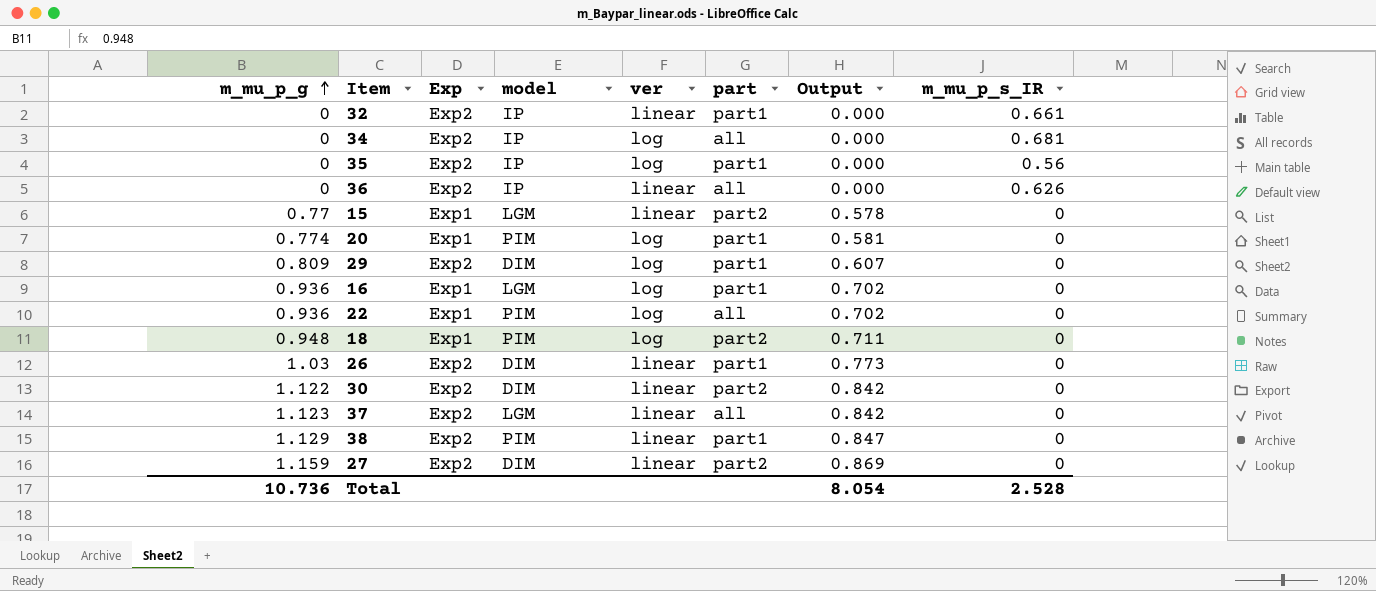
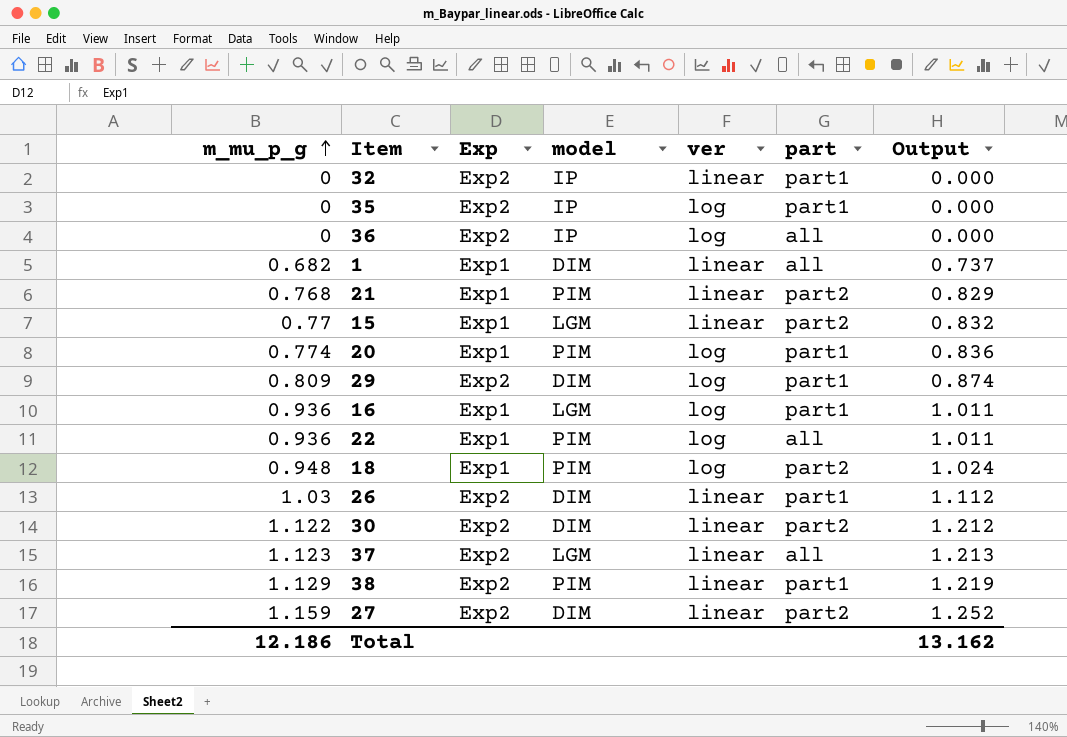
column m_mu_p_s_IR | position: 8 -> none
column Output | formula: [m_mu_p_g] * 0.75 -> [m_mu_p_g] * 1.08
row 34: 0 | Exp2 | IP | log | all | 0.000 | 0.681 -> none
36 | ver: linear -> log
row 1: none -> 0.682 | Exp1 | DIM | linear | all | 0.737
row 21: none -> 0.768 | Exp1 | PIM | linear | part2 | 0.829
Total | m_mu_p_g: 10.736 -> 12.186
Total | Output: 8.054 -> 13.162

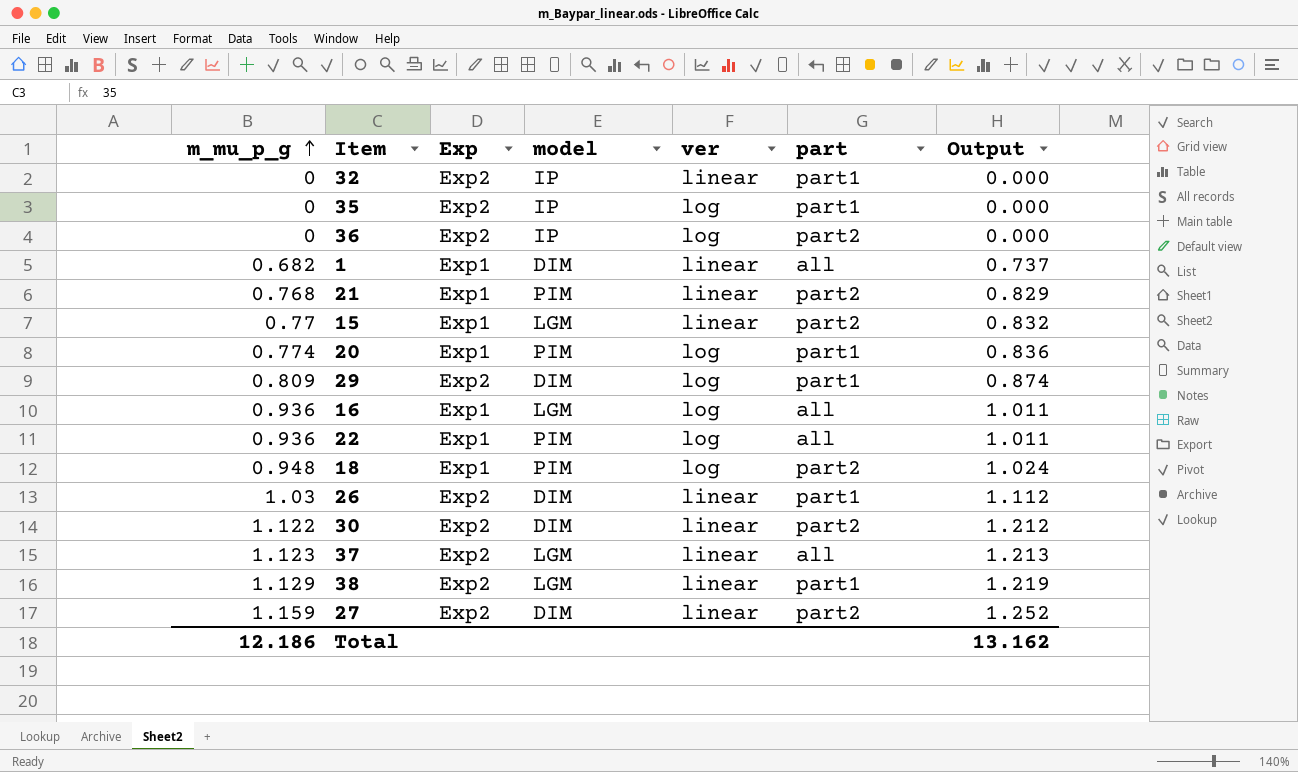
36 | part: all -> part2
16 | part: part1 -> all
38 | model: PIM -> LGM

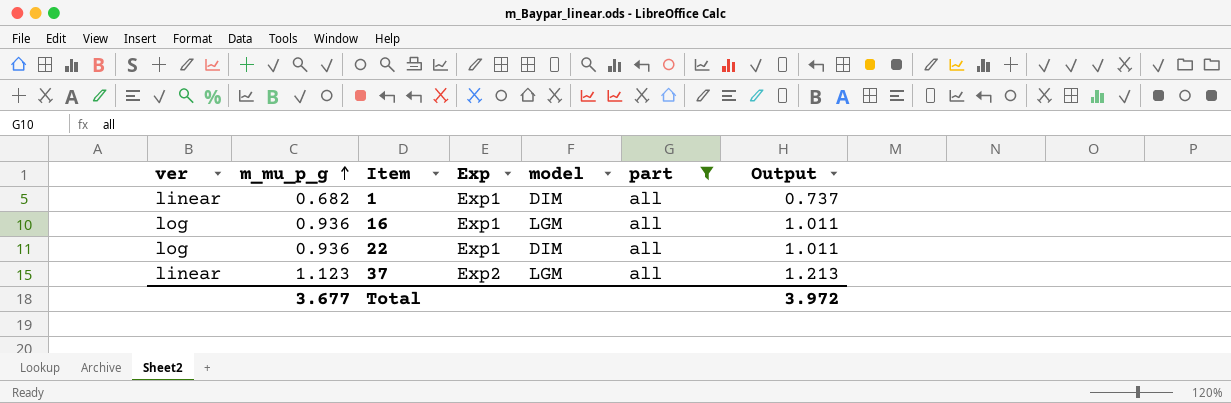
filter: none -> part = all
column ver | position: 5 -> 1
22 | model: PIM -> DIM
Total | m_mu_p_g: 12.186 -> 3.677
Total | Output: 13.162 -> 3.972

